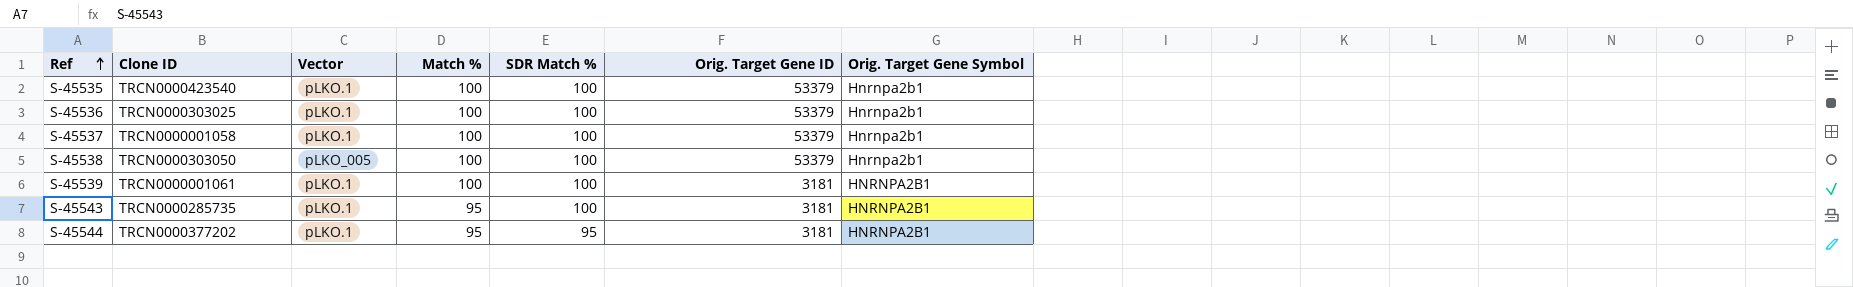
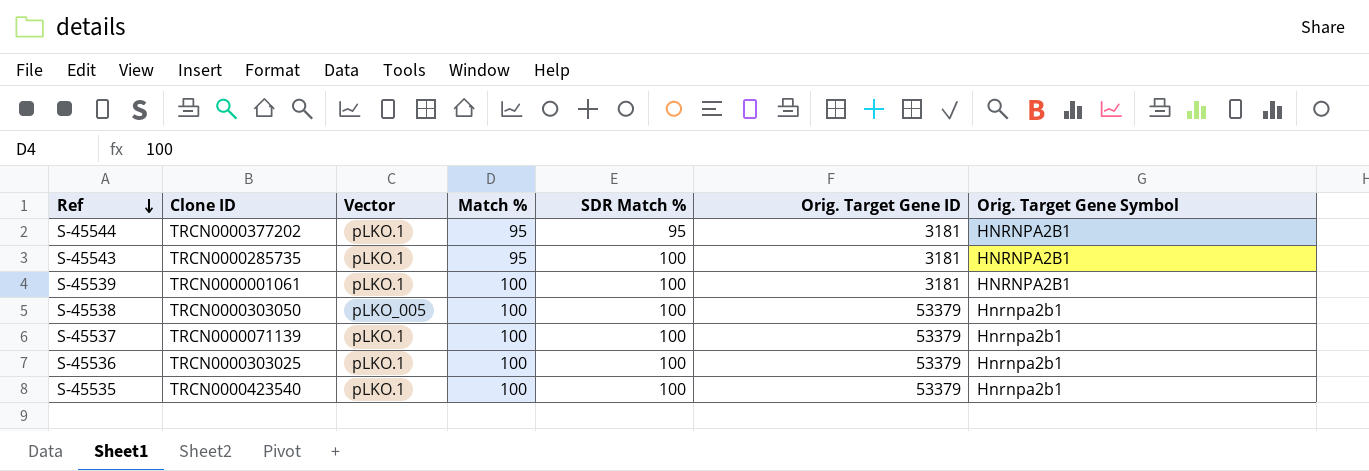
row order: Ref ascending -> Ref descending
S-45537 | Clone ID: TRCN0000001058 -> TRCN0000071139

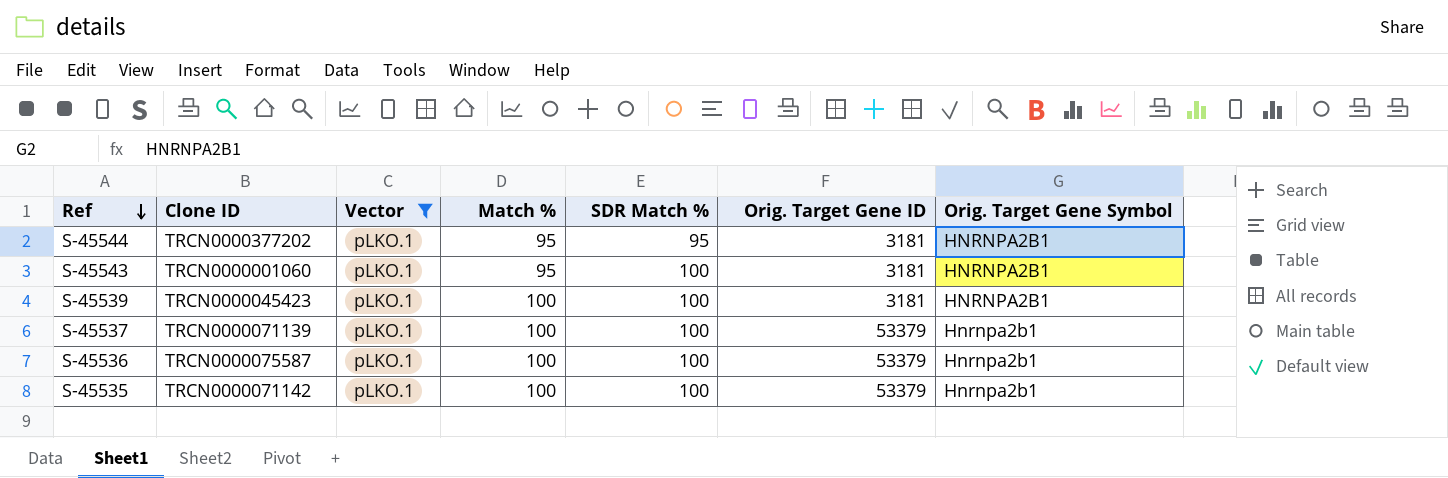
filter: none -> Vector = pLKO.1
S-45543 | Clone ID: TRCN0000285735 -> TRCN0000001060
S-45539 | Clone ID: TRCN0000001061 -> TRCN0000045423
S-45536 | Clone ID: TRCN0000303025 -> TRCN0000075587
S-45535 | Clone ID: TRCN0000423540 -> TRCN0000071142

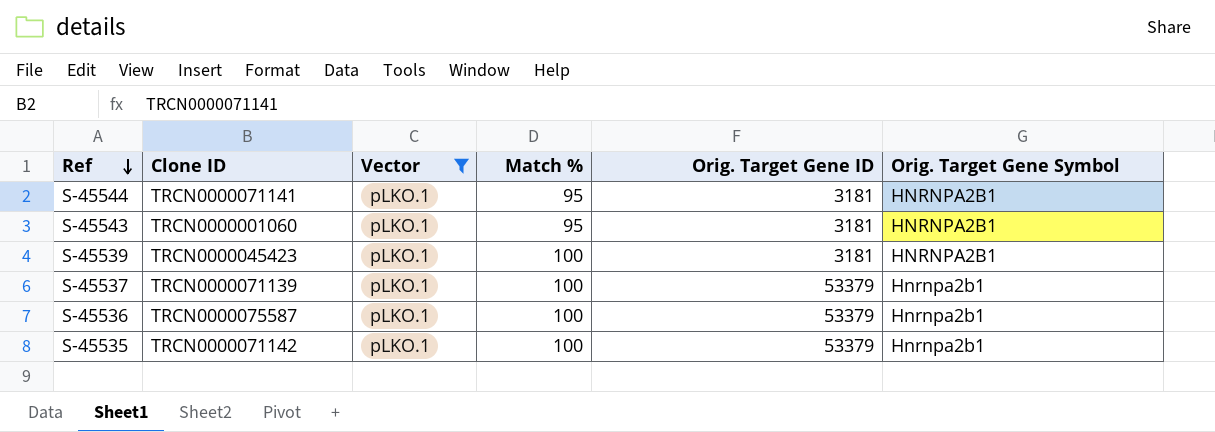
column SDR Match % | position: 5 -> none
S-45544 | Clone ID: TRCN0000377202 -> TRCN0000071141

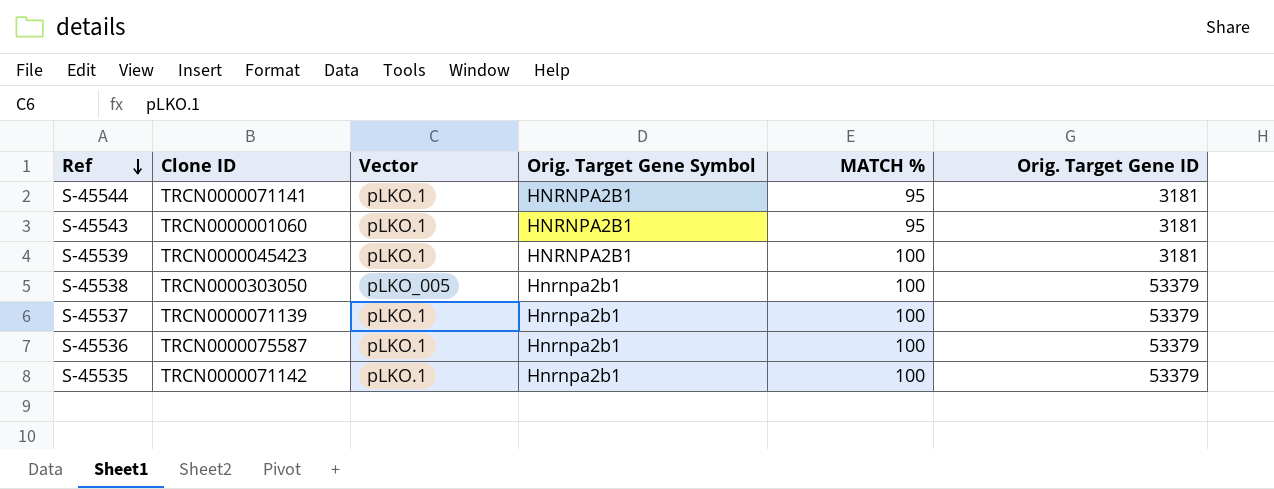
filter: Vector = pLKO.1 -> none
column Orig. Target Gene Symbol | position: 6 -> 4
column name: Match % -> MATCH %

